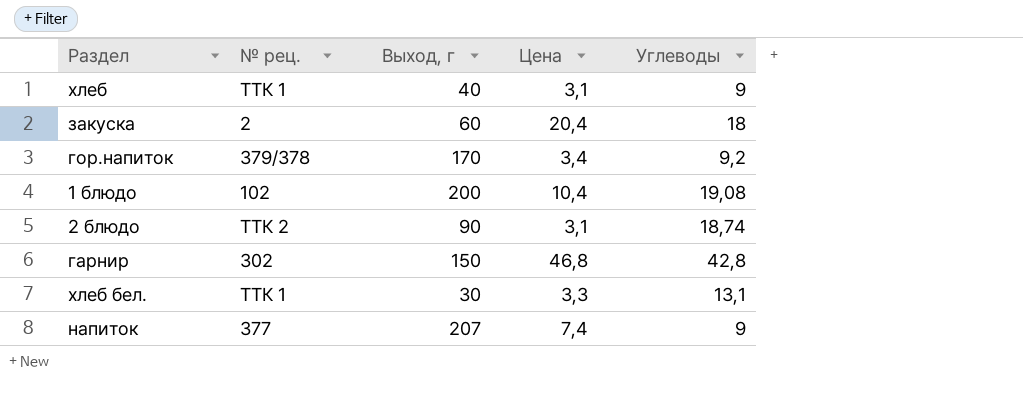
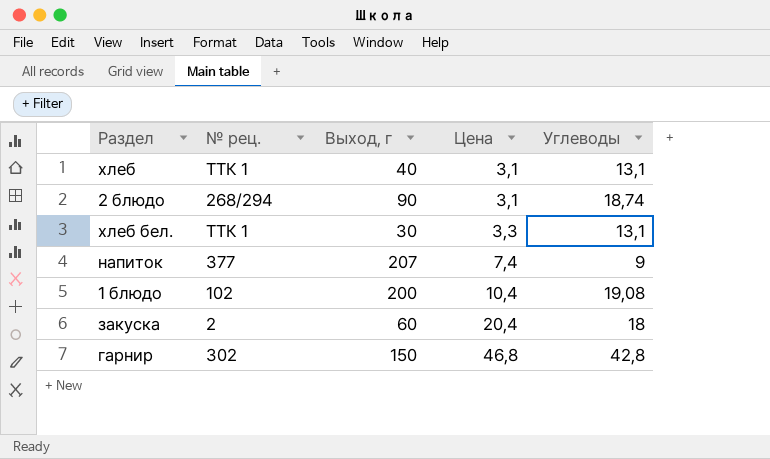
row order: none -> Цена ascending
row гор.напиток: 379/378 | 170 | 3,4 | 9,2 -> none
хлеб | Углеводы: 9 -> 13,1
2 блюдо | № рец.: ТТК 2 -> 268/294

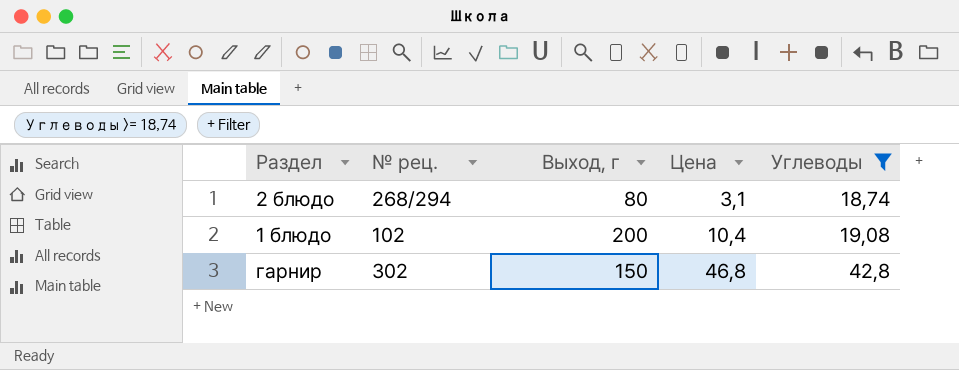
filter: none -> Углеводы >= 18,74
2 блюдо | Выход, г: 90 -> 80

